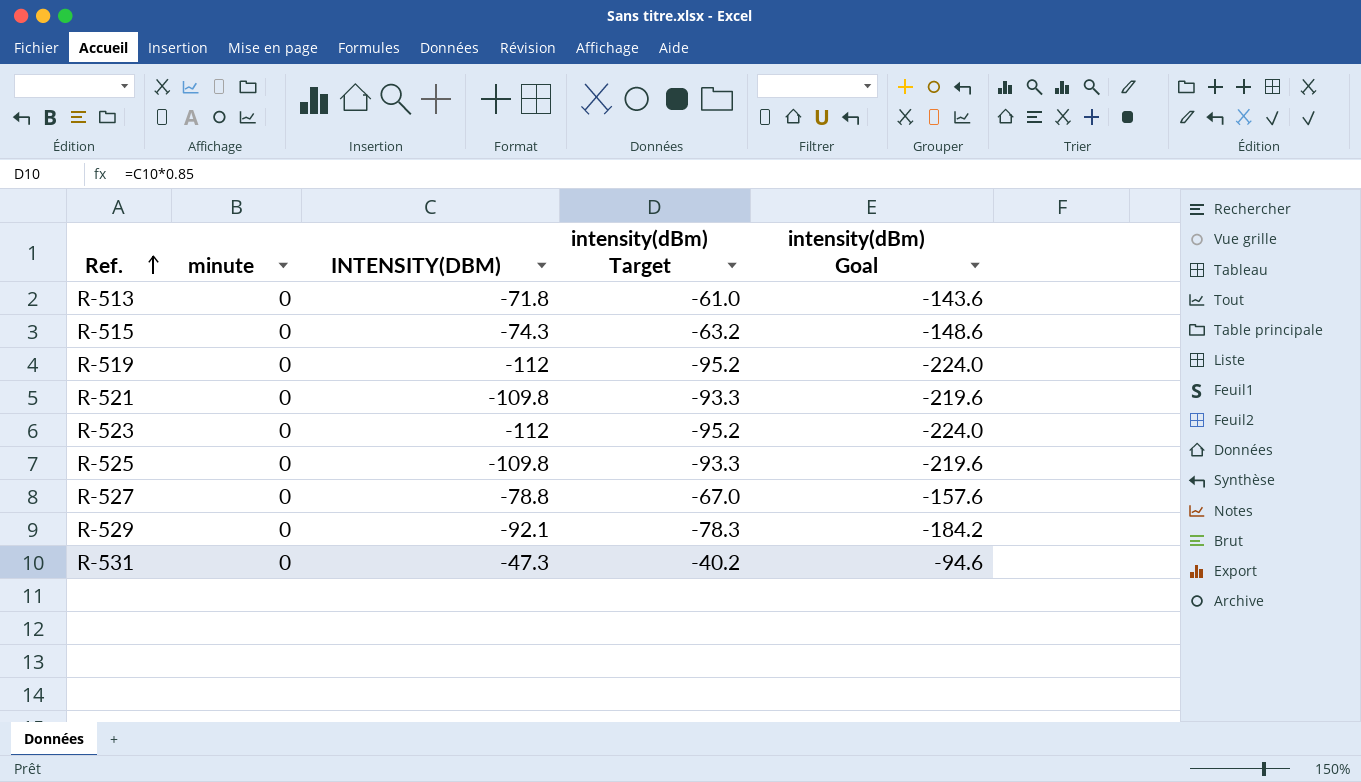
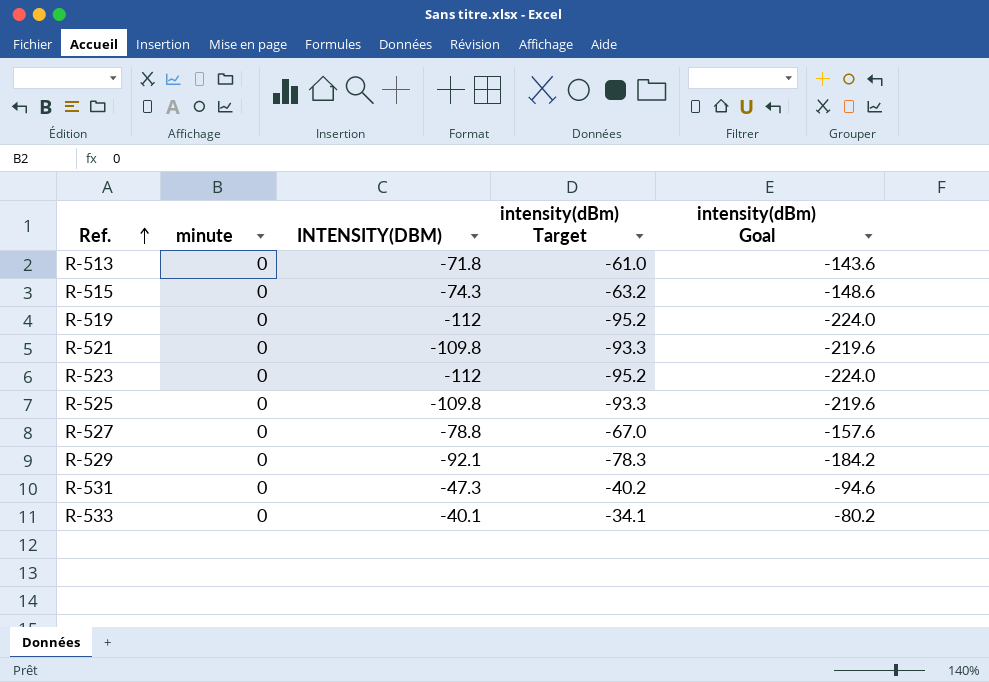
row R-533: none -> 0 | -40.1 | -34.1 | -80.2

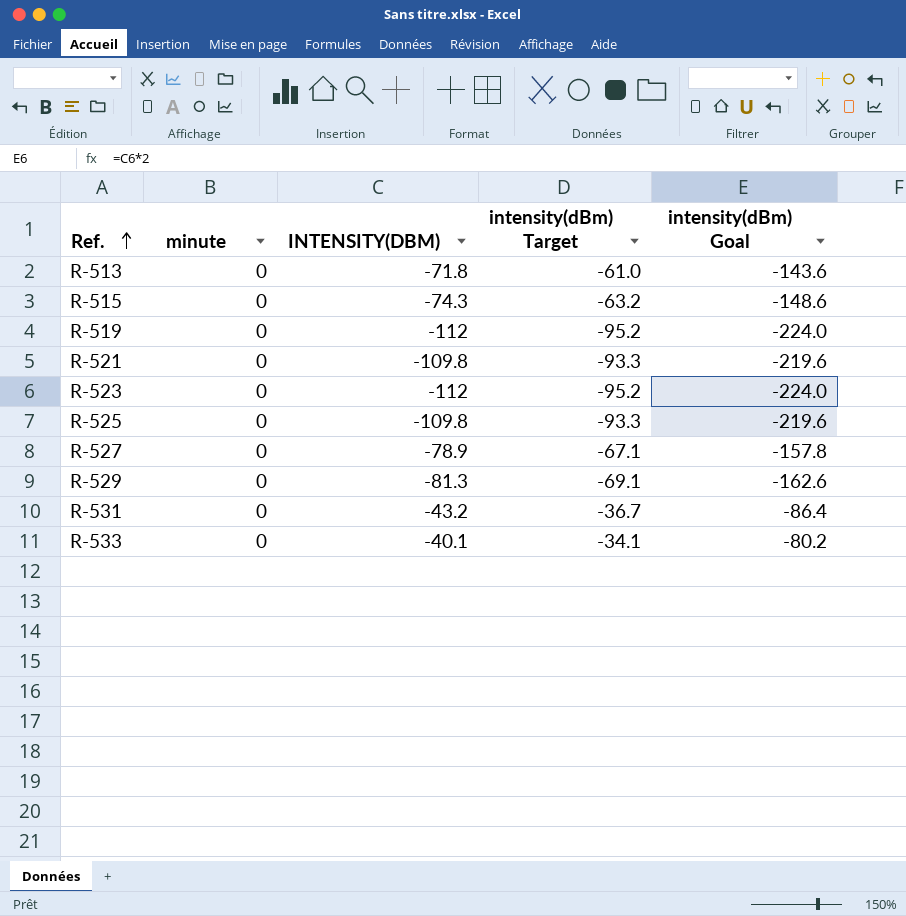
R-527 | INTENSITY(DBM): -78.8 -> -78.9
R-527 | intensity(dBm) Target: -67.0 -> -67.1
R-527 | intensity(dBm) Goal: -157.6 -> -157.8
R-529 | INTENSITY(DBM): -92.1 -> -81.3
R-529 | intensity(dBm) Target: -78.3 -> -69.1
R-529 | intensity(dBm) Goal: -184.2 -> -162.6
R-531 | INTENSITY(DBM): -47.3 -> -43.2
R-531 | intensity(dBm) Target: -40.2 -> -36.7
R-531 | intensity(dBm) Goal: -94.6 -> -86.4

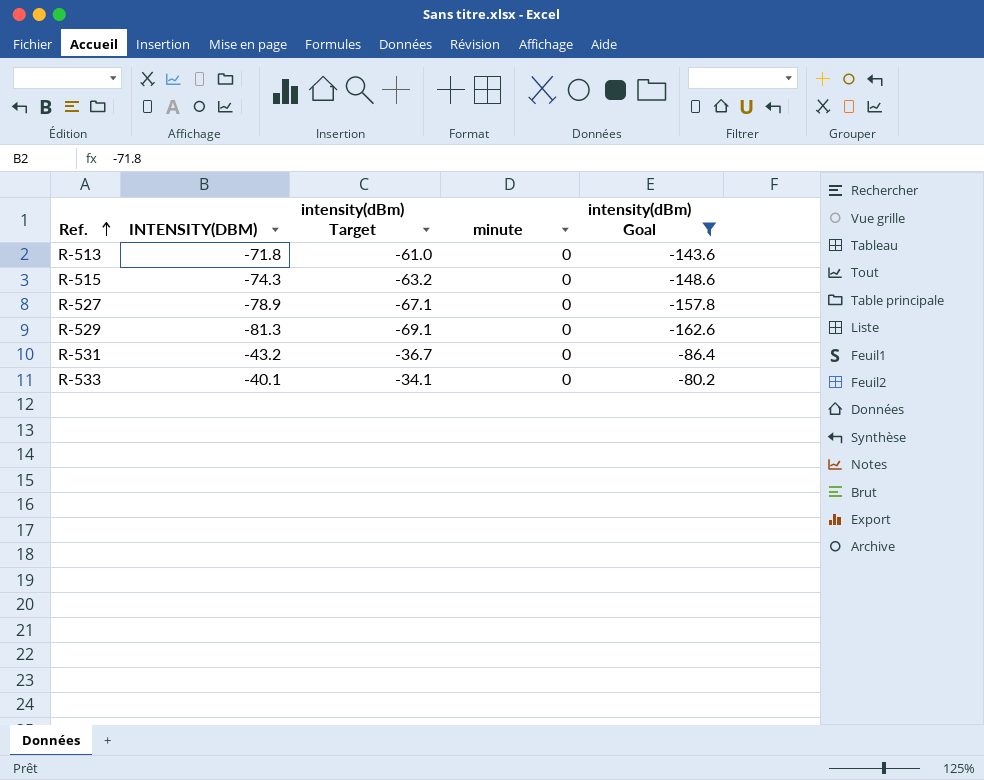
filter: none -> intensity(dBm) Goal >= -162.6
column minute | position: 2 -> 4

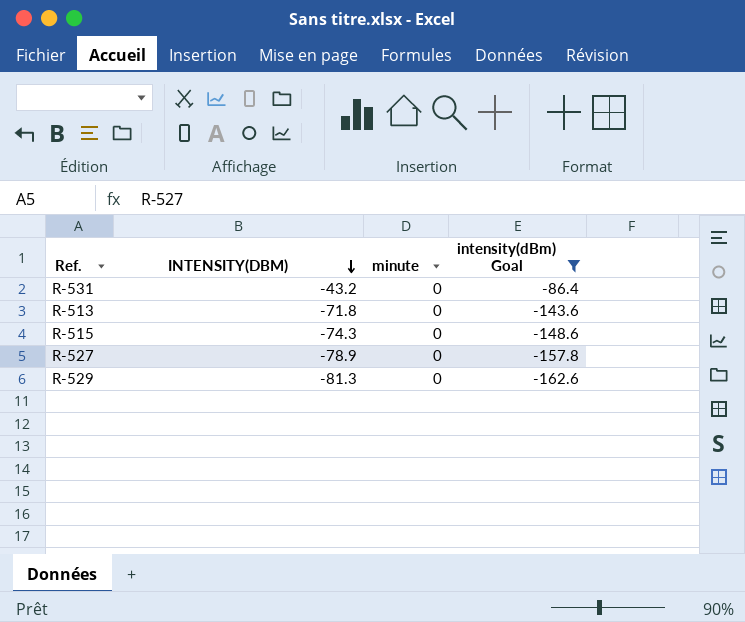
row order: Ref. ascending -> INTENSITY(DBM) descending
column intensity(dBm) Target | formula: [INTENSITY(DBM)] * 0.85 -> none
row R-533: -40.1 | -34.1 | 0 | -80.2 -> none

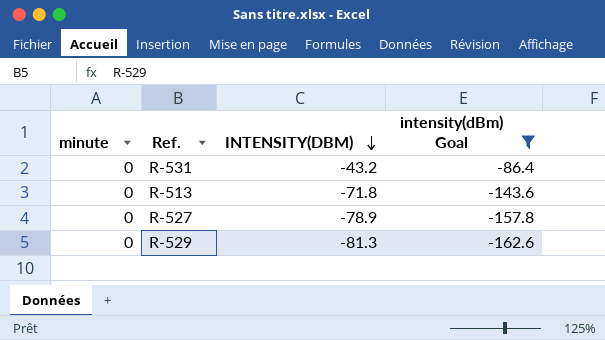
column minute | position: 3 -> 1
row R-515: -74.3 | 0 | -148.6 -> none

